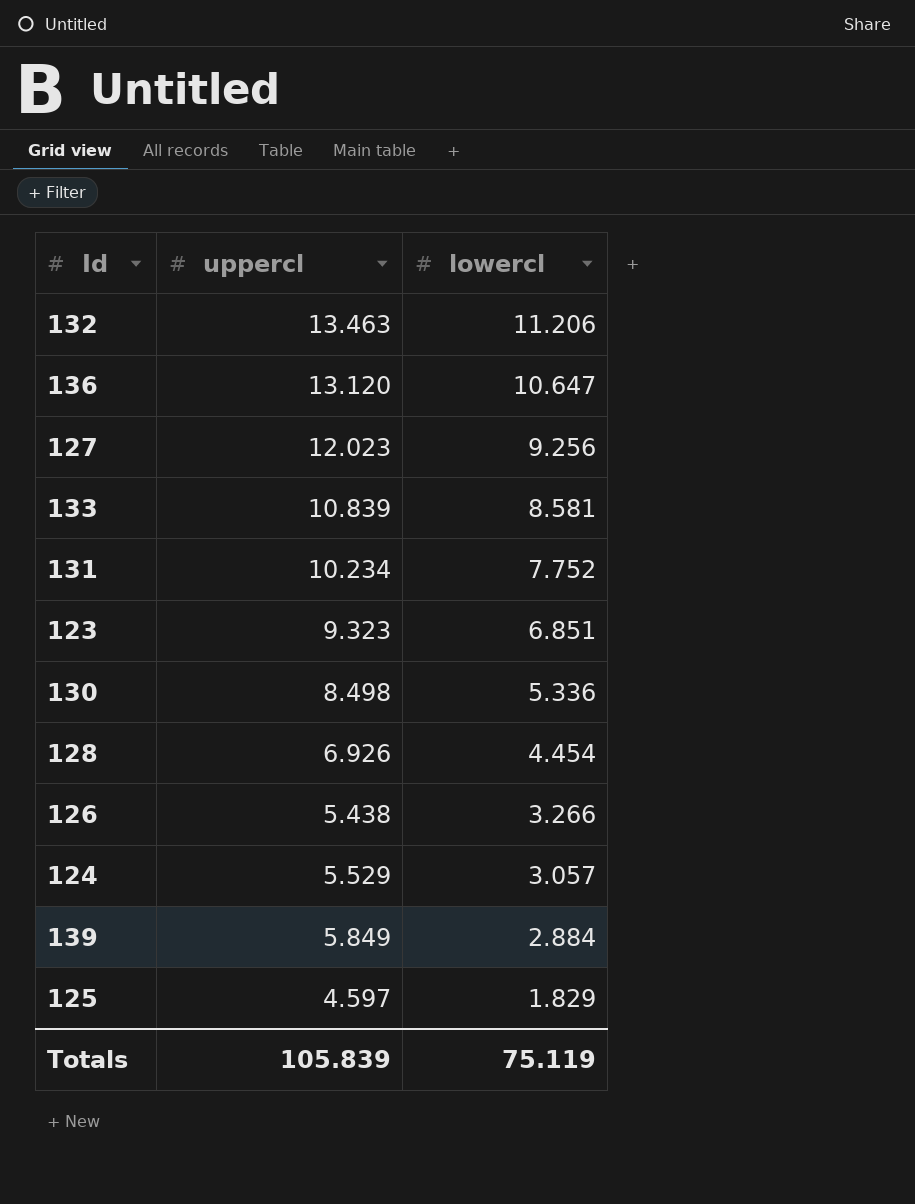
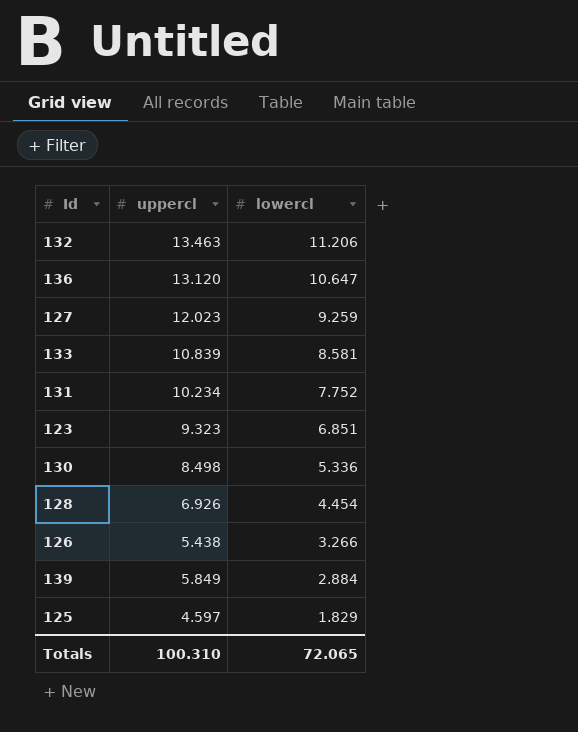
row 124: 5.529 | 3.057 -> none
127 | lowercl: 9.256 -> 9.259
Totals | uppercl: 105.839 -> 100.310
Totals | lowercl: 75.119 -> 72.065

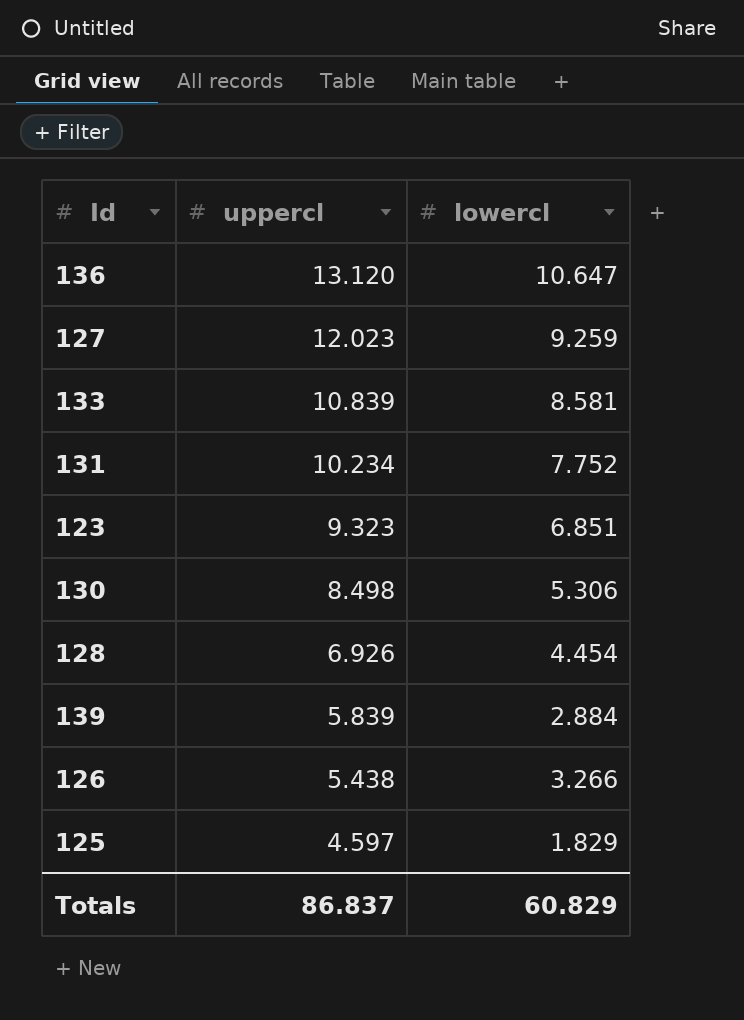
row order: lowercl descending -> uppercl descending
row 132: 13.463 | 11.206 -> none
130 | lowercl: 5.336 -> 5.306
139 | uppercl: 5.849 -> 5.839
Totals | uppercl: 100.310 -> 86.837
Totals | lowercl: 72.065 -> 60.829

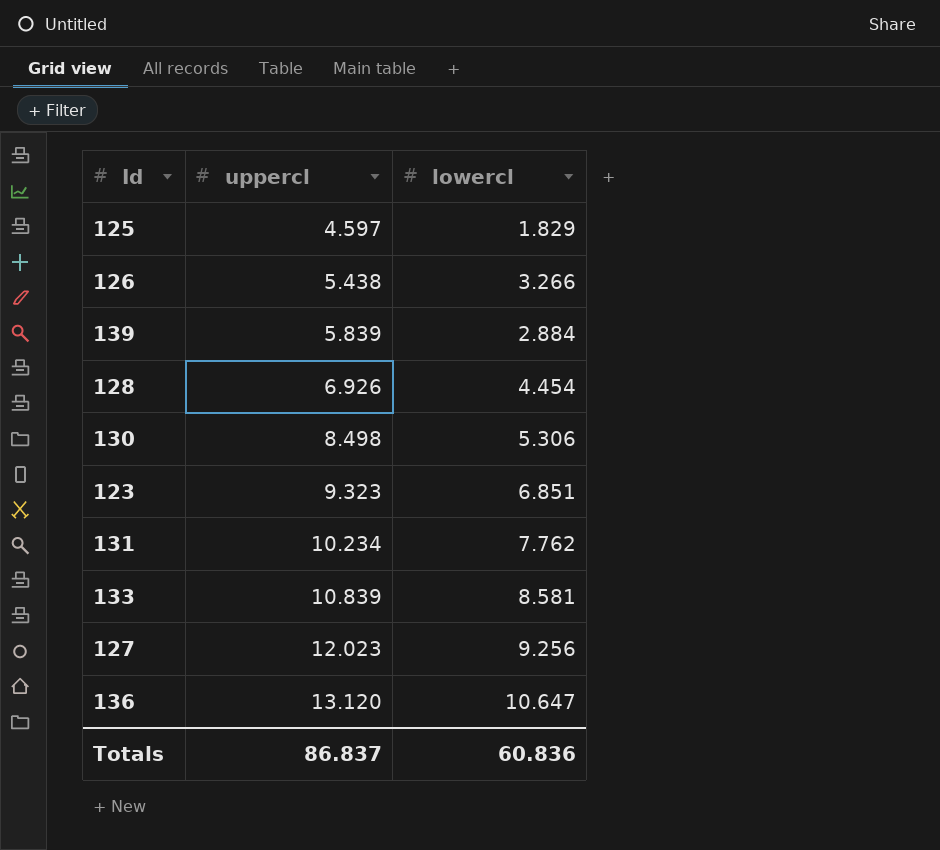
row order: uppercl descending -> uppercl ascending
131 | lowercl: 7.752 -> 7.762
127 | lowercl: 9.259 -> 9.256
Totals | lowercl: 60.829 -> 60.836

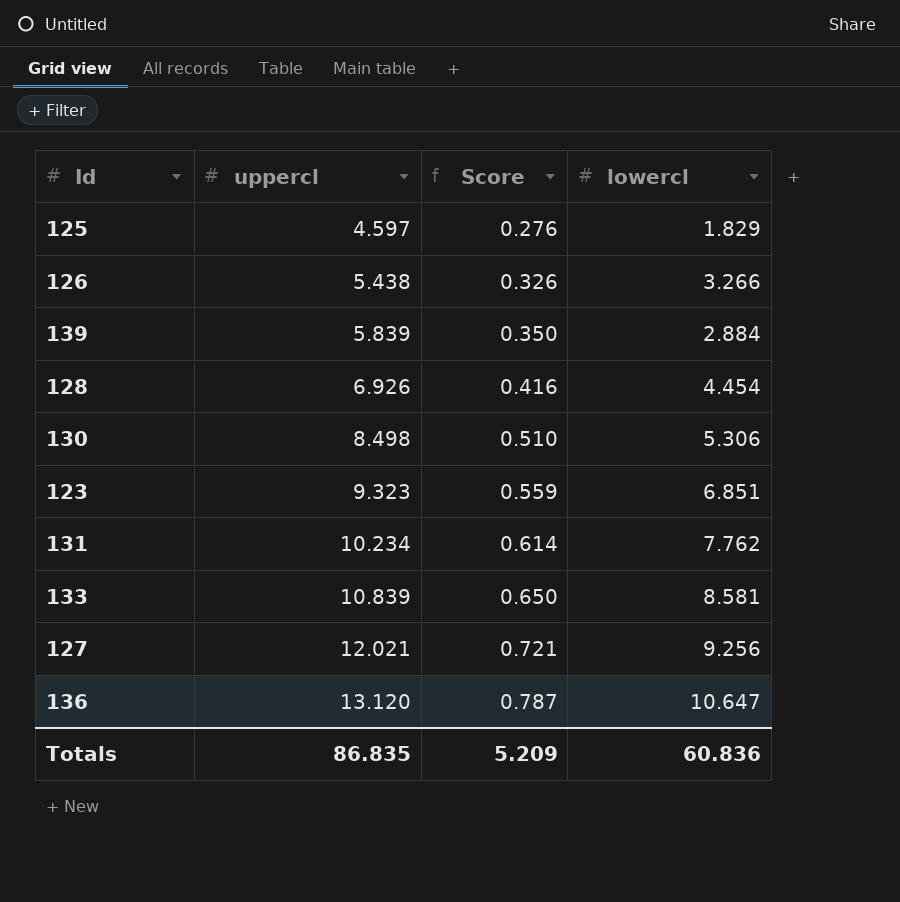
column Score | formula: none -> [uppercl] * 0.06
127 | uppercl: 12.023 -> 12.021
Totals | uppercl: 86.837 -> 86.835

